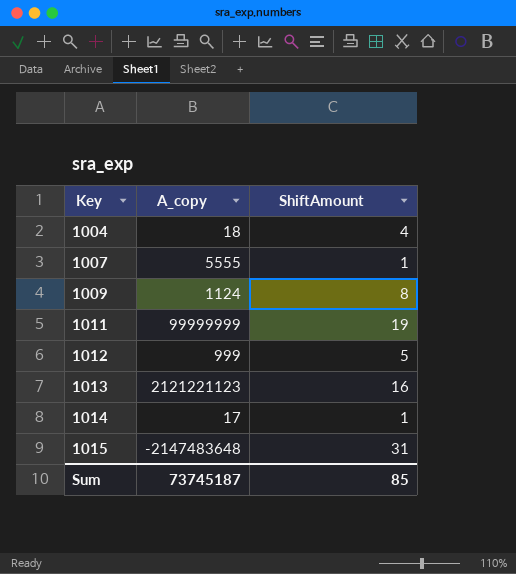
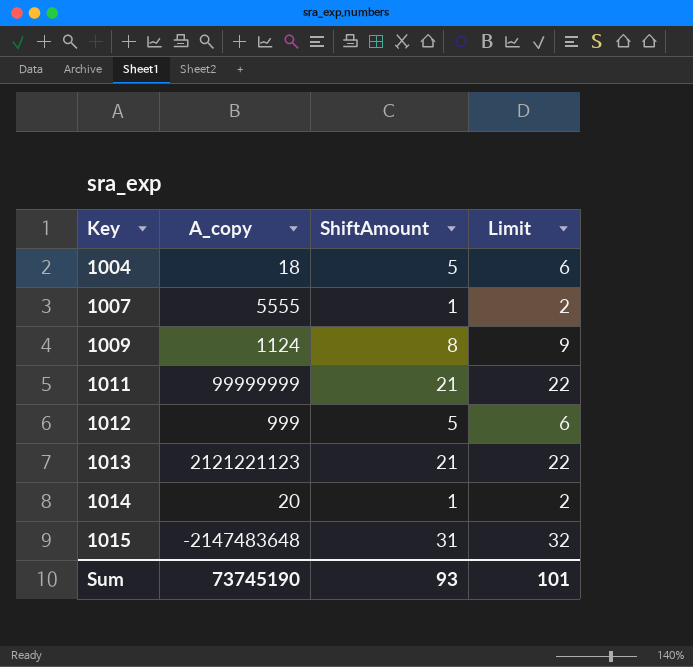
column Limit | formula: none -> [ShiftAmount] + 1
1004 | ShiftAmount: 4 -> 5
1011 | ShiftAmount: 19 -> 21
1013 | ShiftAmount: 16 -> 21
1014 | A_copy: 17 -> 20
Sum | A_copy: 73745187 -> 73745190
Sum | ShiftAmount: 85 -> 93

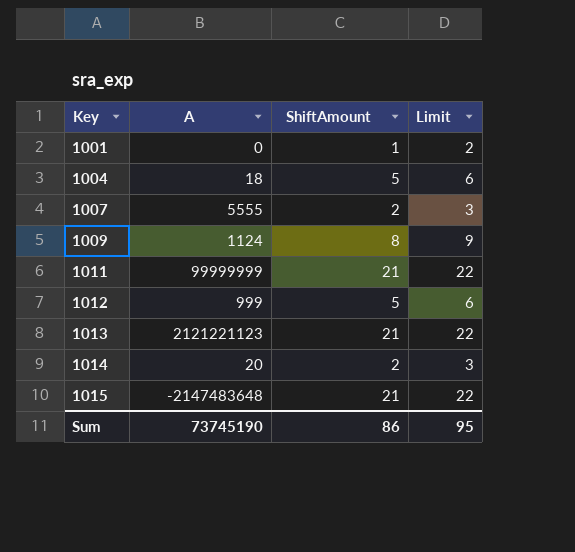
column name: A_copy -> A
row 1001: none -> 0 | 1 | 2
1007 | ShiftAmount: 1 -> 2
1007 | Limit: 2 -> 3
1014 | ShiftAmount: 1 -> 2
1014 | Limit: 2 -> 3
1015 | ShiftAmount: 31 -> 21
1015 | Limit: 32 -> 22
Sum | ShiftAmount: 93 -> 86
Sum | Limit: 101 -> 95

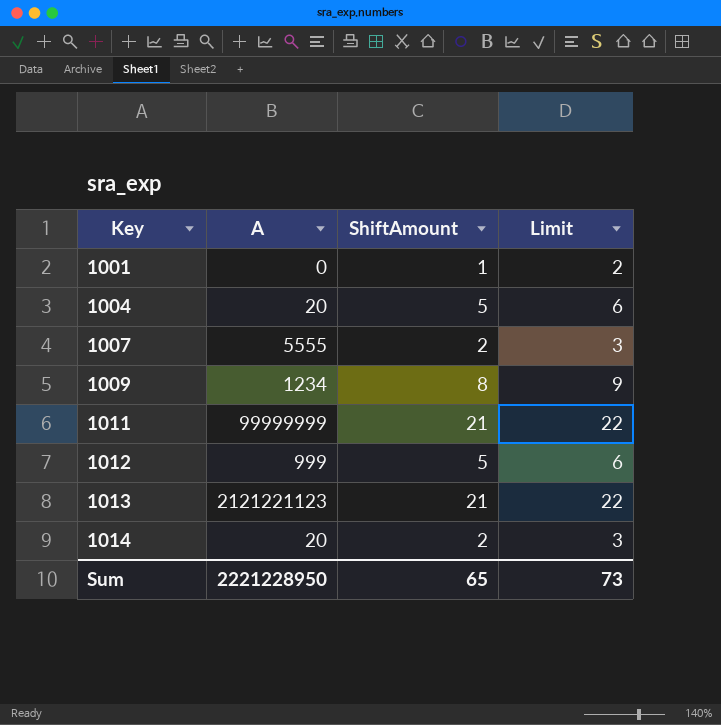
row 1015: -2147483648 | 21 | 22 -> none
1004 | A: 18 -> 20
1009 | A: 1124 -> 1234
Sum | A: 73745190 -> 2221228950
Sum | ShiftAmount: 86 -> 65
Sum | Limit: 95 -> 73

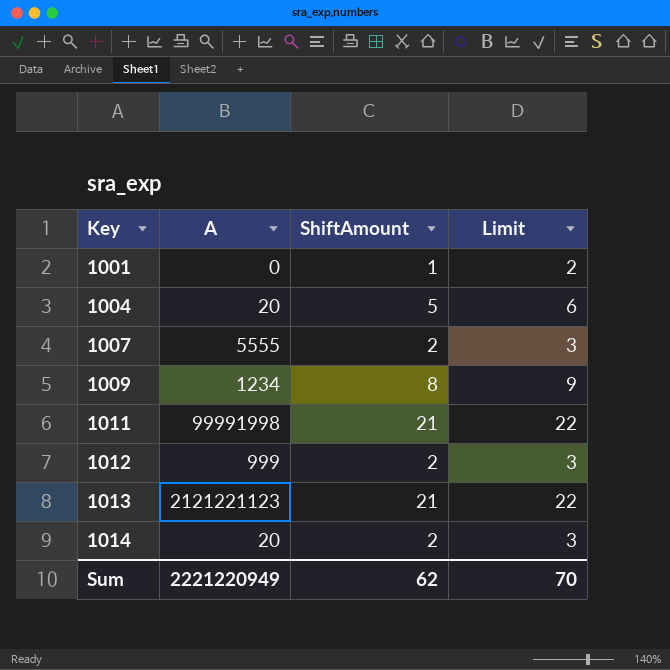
1011 | A: 99999999 -> 99991998
1012 | ShiftAmount: 5 -> 2
1012 | Limit: 6 -> 3
Sum | A: 2221228950 -> 2221220949
Sum | ShiftAmount: 65 -> 62
Sum | Limit: 73 -> 70

